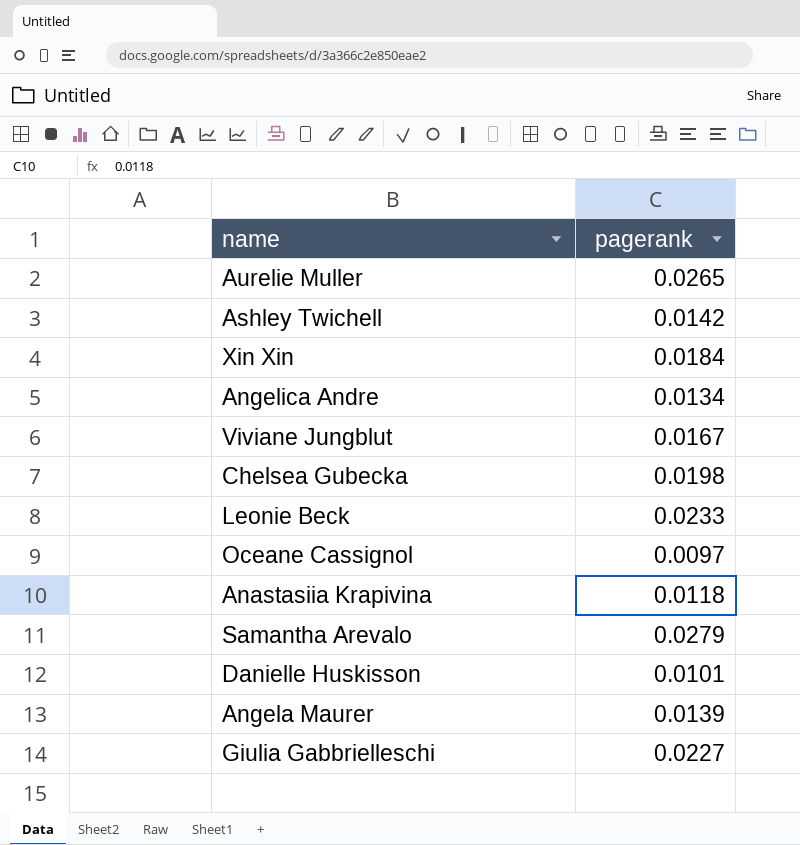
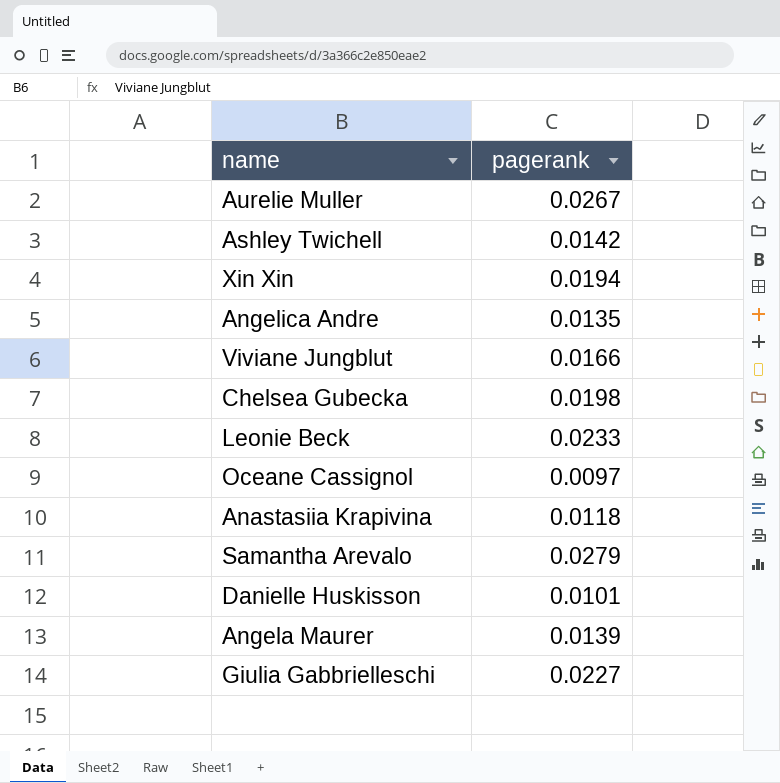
Aurelie Muller | pagerank: 0.0265 -> 0.0267
Xin Xin | pagerank: 0.0184 -> 0.0194
Angelica Andre | pagerank: 0.0134 -> 0.0135
Viviane Jungblut | pagerank: 0.0167 -> 0.0166

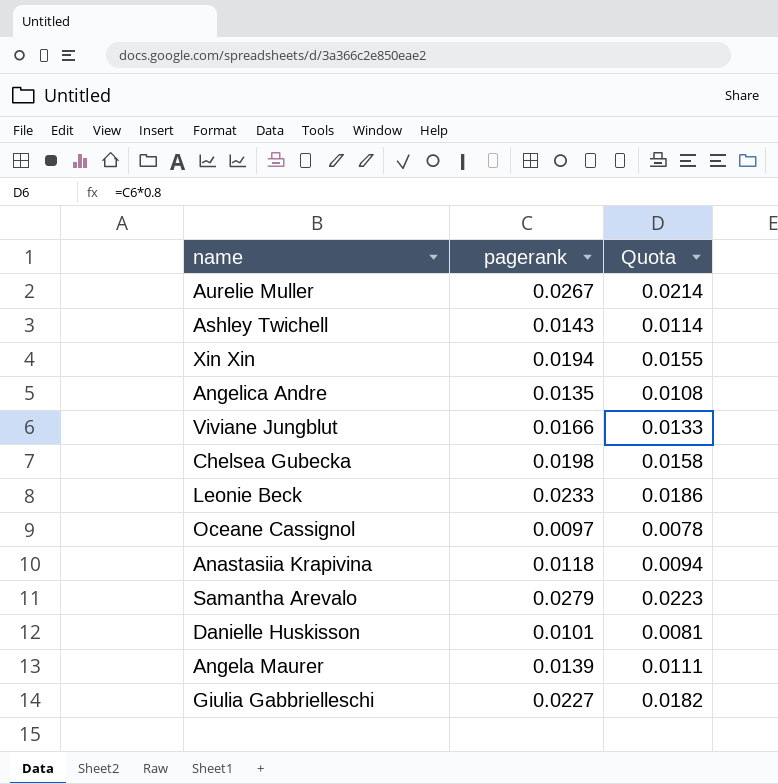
column Quota | formula: none -> [pagerank] * 0.8
Ashley Twichell | pagerank: 0.0142 -> 0.0143

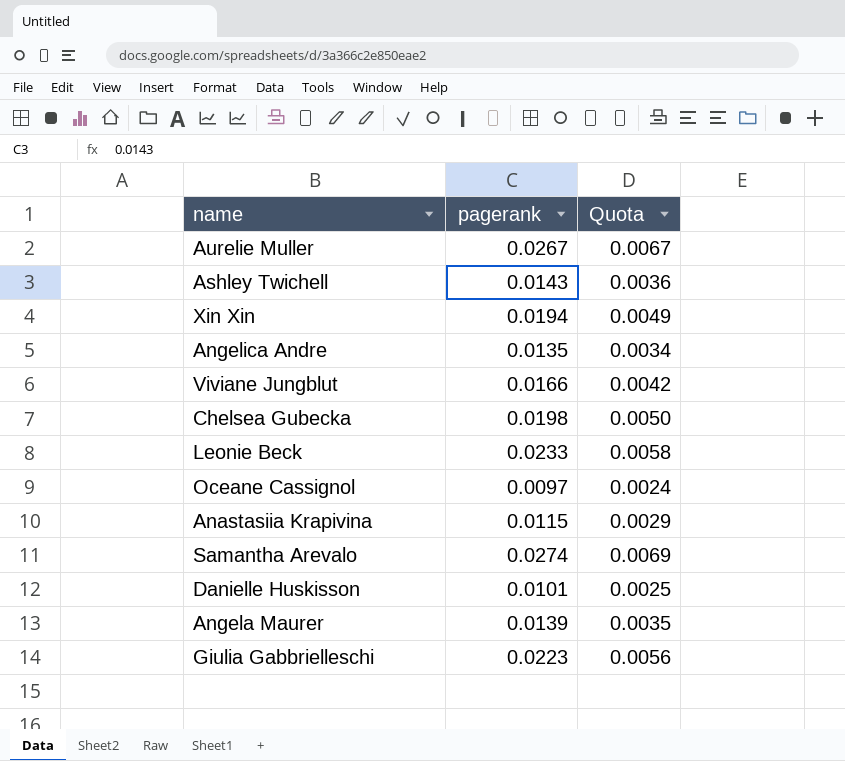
column Quota | formula: [pagerank] * 0.8 -> [pagerank] * 0.25
Anastasiia Krapivina | pagerank: 0.0118 -> 0.0115
Samantha Arevalo | pagerank: 0.0279 -> 0.0274
Giulia Gabbrielleschi | pagerank: 0.0227 -> 0.0223

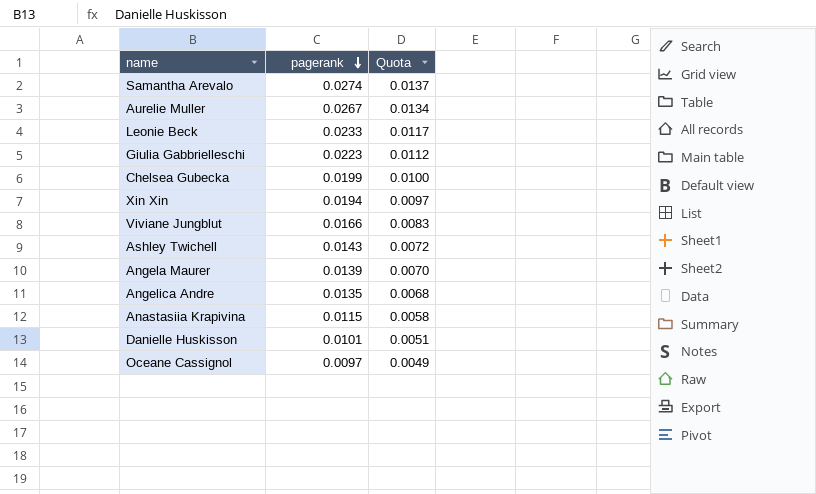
row order: none -> pagerank descending
column Quota | formula: [pagerank] * 0.25 -> [pagerank] * 0.5
Chelsea Gubecka | pagerank: 0.0198 -> 0.0199

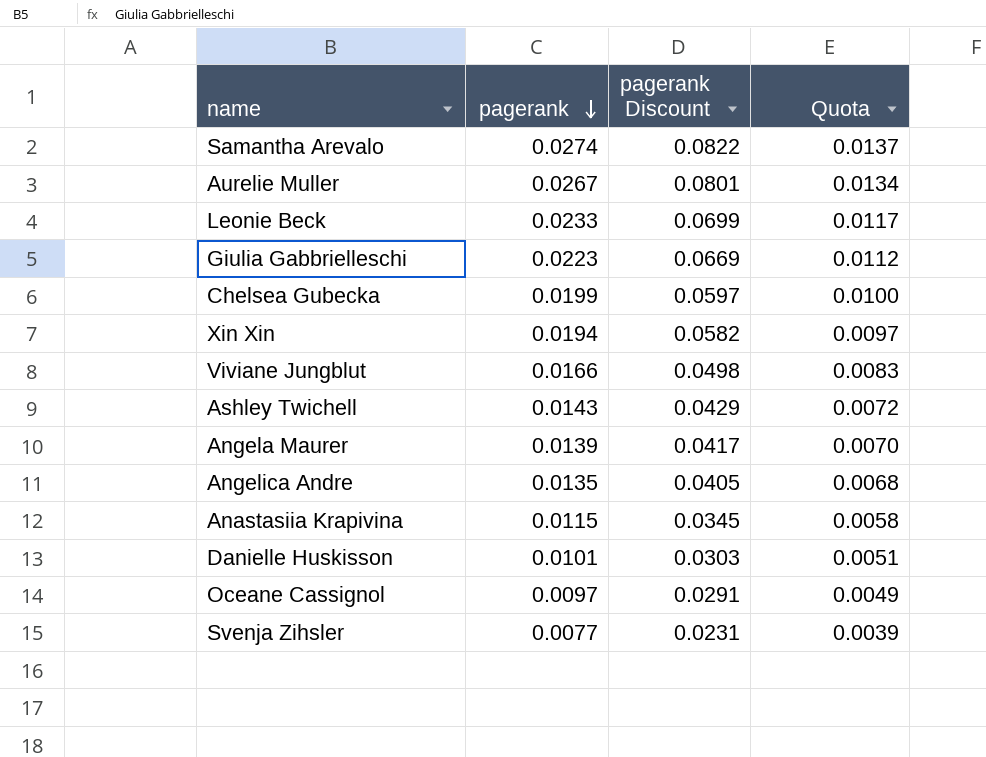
column pagerank Discount | formula: none -> [pagerank] * 3
row Svenja Zihsler: none -> 0.0077 | 0.0231 | 0.0039

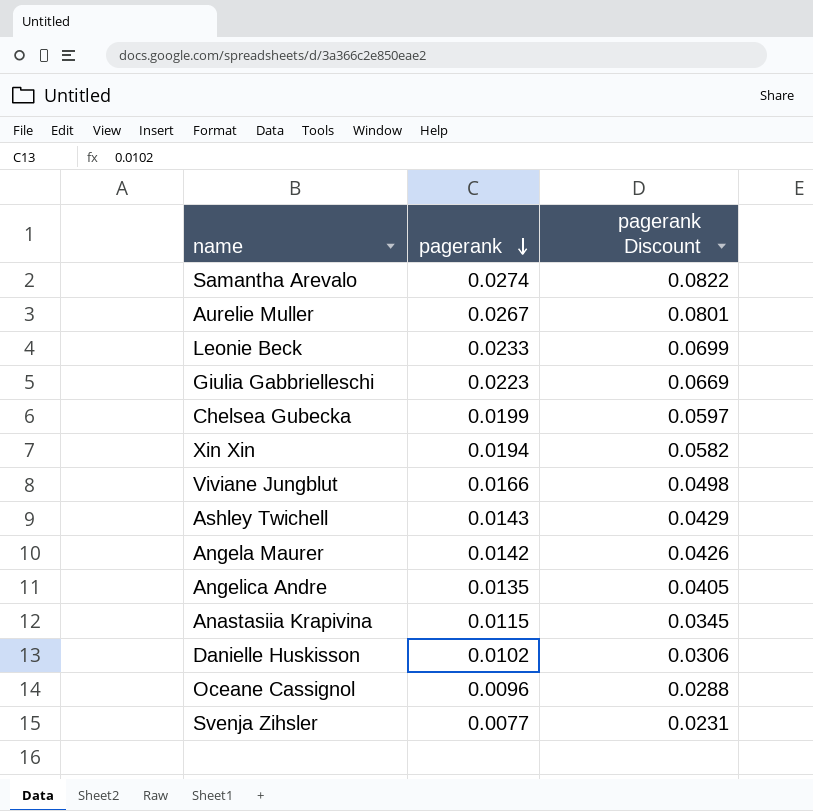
column Quota | formula: [pagerank] * 0.5 -> none
Angela Maurer | pagerank: 0.0139 -> 0.0142
Angela Maurer | pagerank Discount: 0.0417 -> 0.0426
Danielle Huskisson | pagerank: 0.0101 -> 0.0102
Danielle Huskisson | pagerank Discount: 0.0303 -> 0.0306
Oceane Cassignol | pagerank: 0.0097 -> 0.0096
Oceane Cassignol | pagerank Discount: 0.0291 -> 0.0288

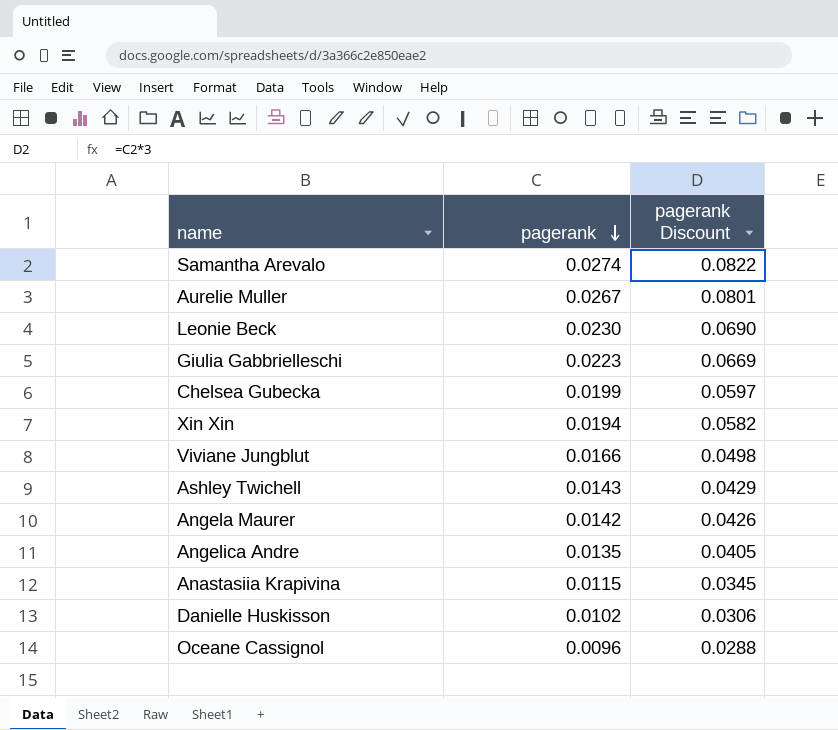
row Svenja Zihsler: 0.0077 | 0.0231 -> none
Leonie Beck | pagerank: 0.0233 -> 0.0230
Leonie Beck | pagerank Discount: 0.0699 -> 0.0690

